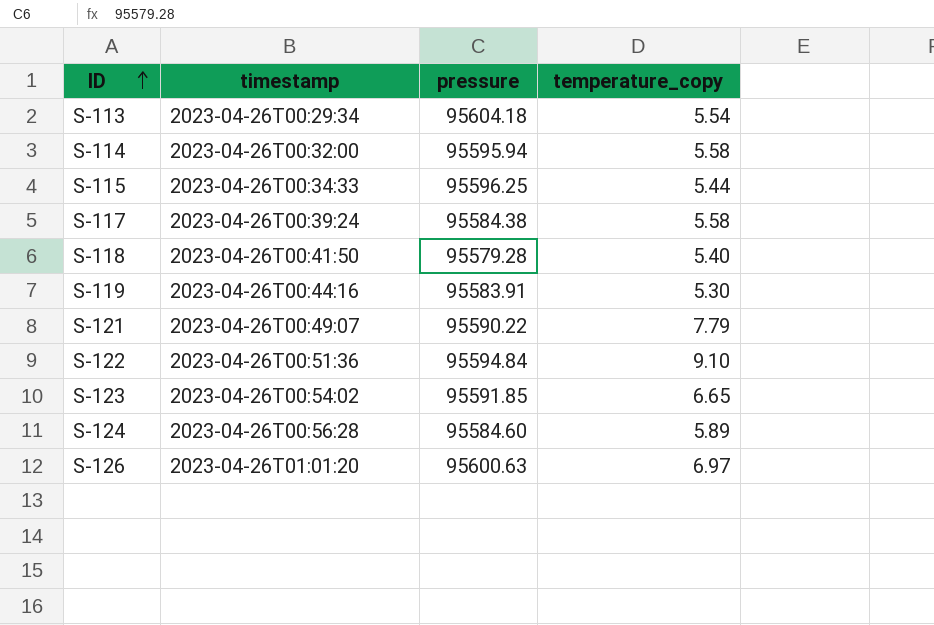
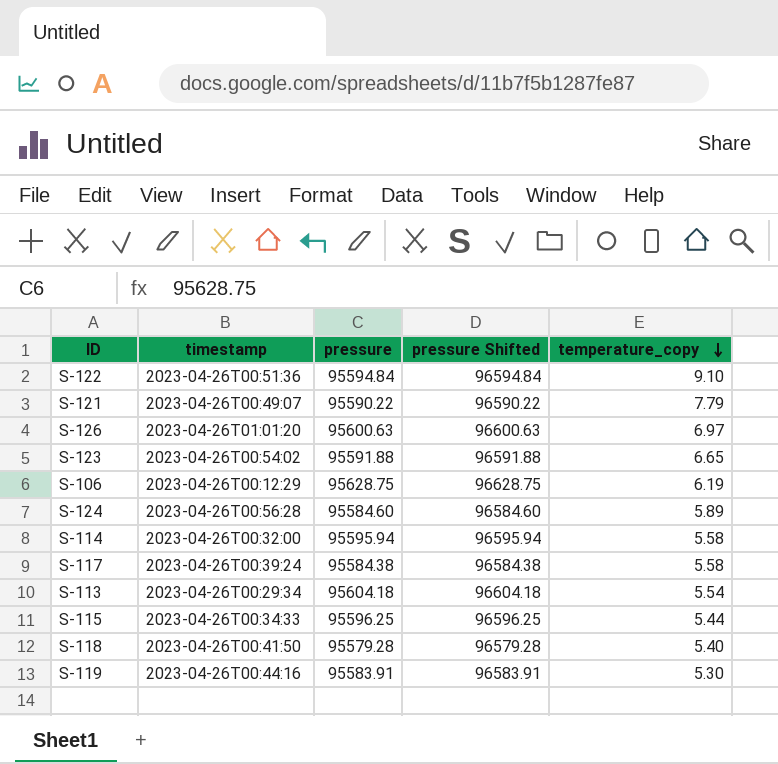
row order: ID ascending -> temperature_copy descending
column pressure Shifted | formula: none -> [pressure] + 1000
S-123 | pressure: 95591.85 -> 95591.88
row S-106: none -> 2023-04-26T00:12:29 | 95628.75 | 96628.75 | 6.19

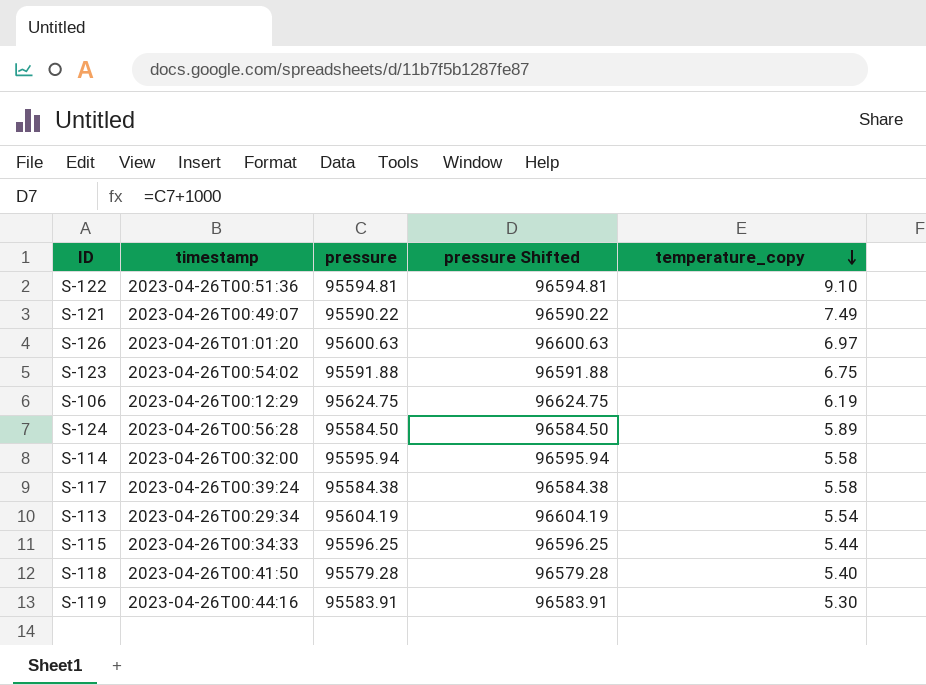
S-122 | pressure: 95594.84 -> 95594.81
S-122 | pressure Shifted: 96594.84 -> 96594.81
S-121 | temperature_copy: 7.79 -> 7.49
S-123 | temperature_copy: 6.65 -> 6.75
S-106 | pressure: 95628.75 -> 95624.75
S-106 | pressure Shifted: 96628.75 -> 96624.75
S-124 | pressure: 95584.60 -> 95584.50
S-124 | pressure Shifted: 96584.60 -> 96584.50
S-113 | pressure: 95604.18 -> 95604.19
S-113 | pressure Shifted: 96604.18 -> 96604.19

